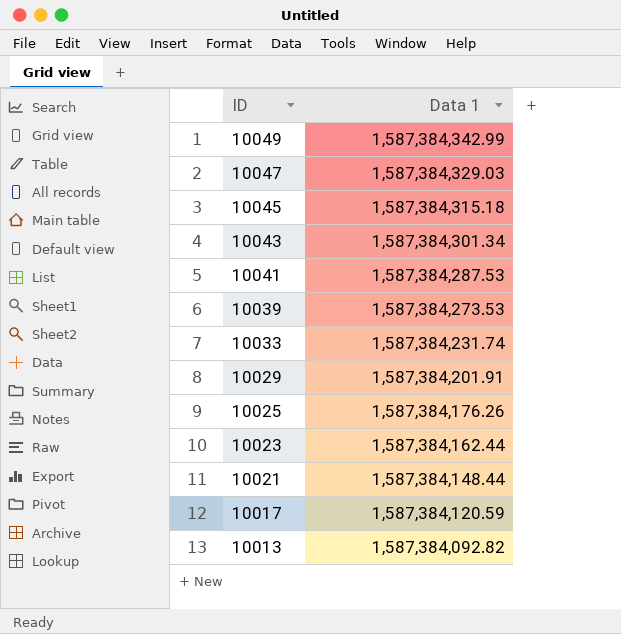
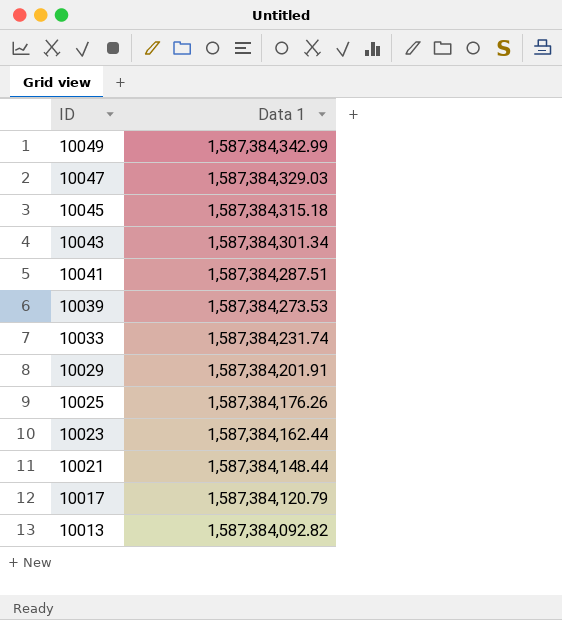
10041 | Data 1: 1,587,384,287.53 -> 1,587,384,287.51
10017 | Data 1: 1,587,384,120.59 -> 1,587,384,120.79

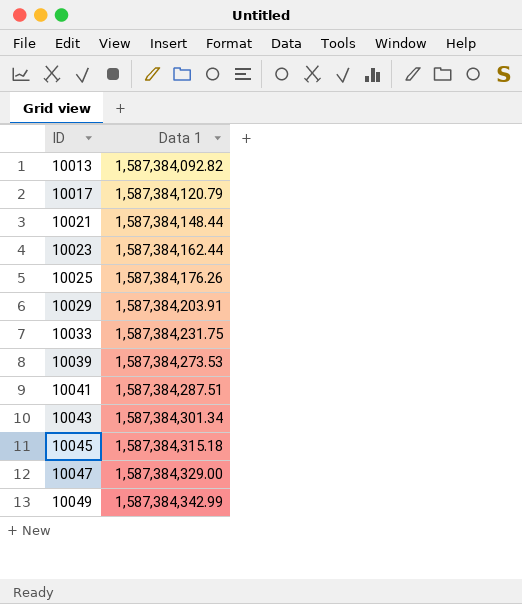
row order: ID descending -> ID ascending
10029 | Data 1: 1,587,384,201.91 -> 1,587,384,203.91
10033 | Data 1: 1,587,384,231.74 -> 1,587,384,231.75
10047 | Data 1: 1,587,384,329.03 -> 1,587,384,329.00

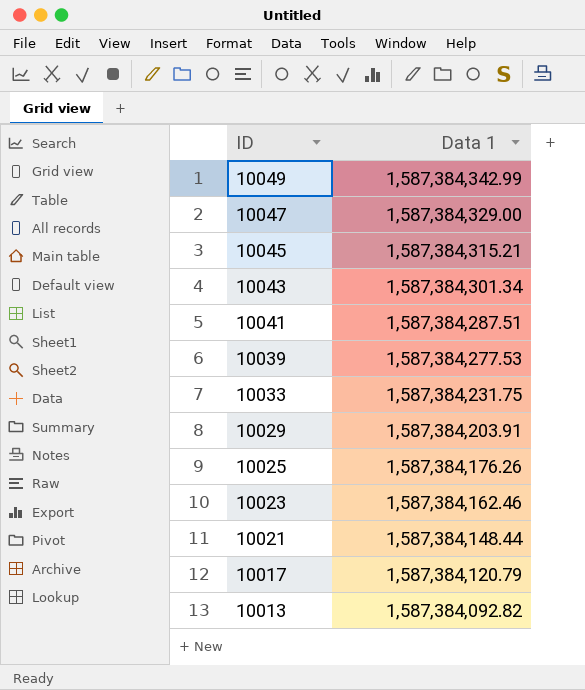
row order: ID ascending -> ID descending
10045 | Data 1: 1,587,384,315.18 -> 1,587,384,315.21
10039 | Data 1: 1,587,384,273.53 -> 1,587,384,277.53
10023 | Data 1: 1,587,384,162.44 -> 1,587,384,162.46

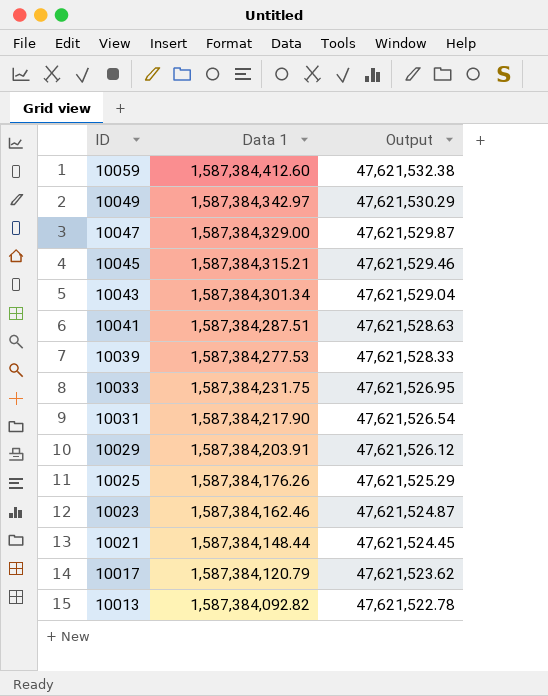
column Output | formula: none -> [Data 1] * 0.03
row 10059: none -> 1,587,384,412.60 | 47,621,532.38
10049 | Data 1: 1,587,384,342.99 -> 1,587,384,342.97
row 10031: none -> 1,587,384,217.90 | 47,621,526.54

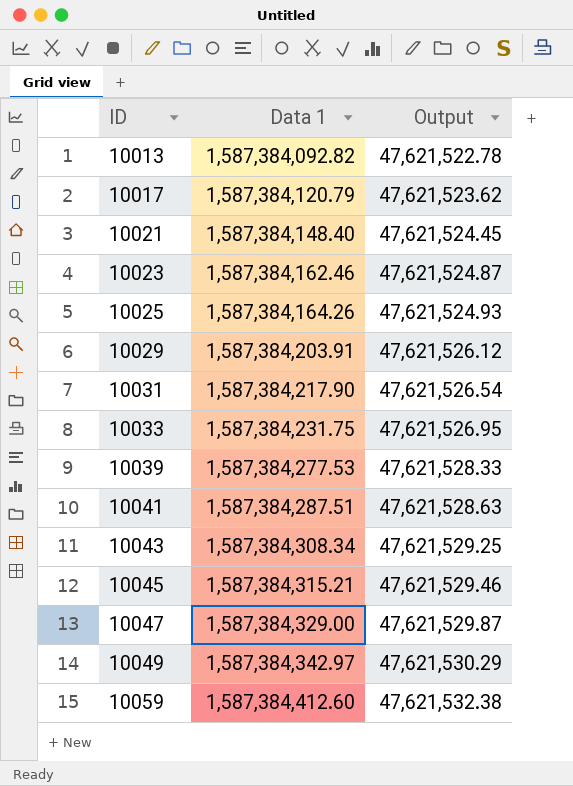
row order: ID descending -> ID ascending
10021 | Data 1: 1,587,384,148.44 -> 1,587,384,148.40
10025 | Data 1: 1,587,384,176.26 -> 1,587,384,164.26
10025 | Output: 47,621,525.29 -> 47,621,524.93
10043 | Data 1: 1,587,384,301.34 -> 1,587,384,308.34
10043 | Output: 47,621,529.04 -> 47,621,529.25

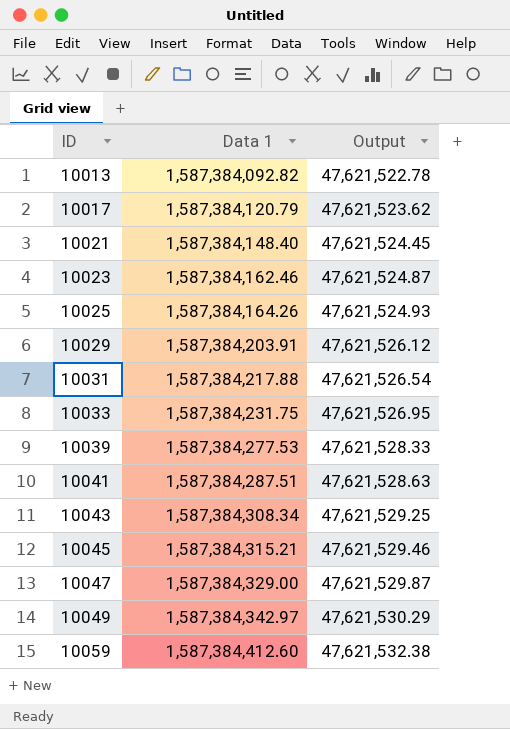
10031 | Data 1: 1,587,384,217.90 -> 1,587,384,217.88

